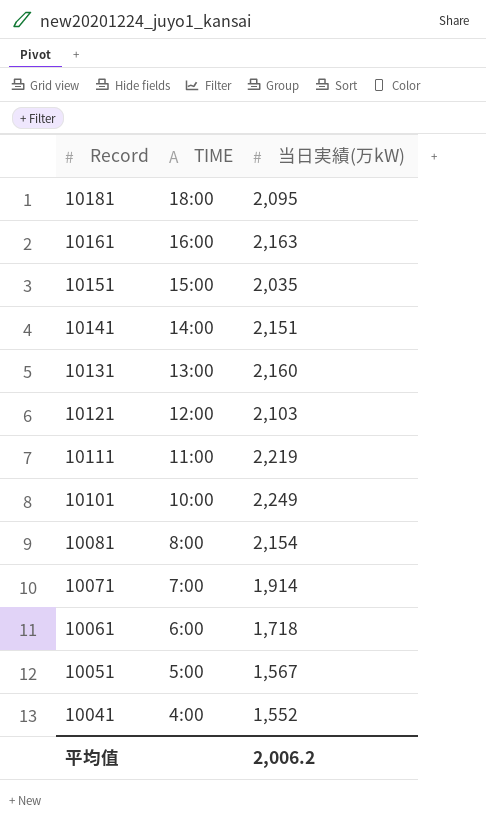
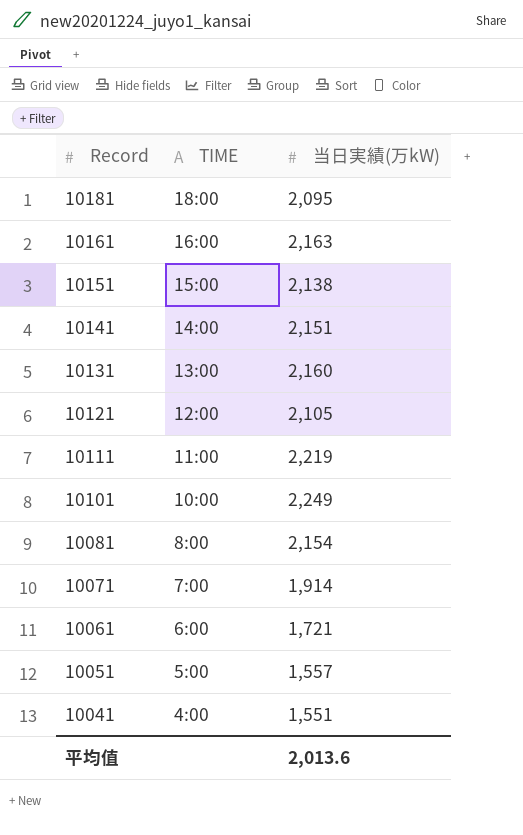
10151 | 当日実績(万kW): 2,035 -> 2,138
10121 | 当日実績(万kW): 2,103 -> 2,105
10061 | 当日実績(万kW): 1,718 -> 1,721
10051 | 当日実績(万kW): 1,567 -> 1,557
10041 | 当日実績(万kW): 1,552 -> 1,551
平均值 | 当日実績(万kW): 2,006.2 -> 2,013.6

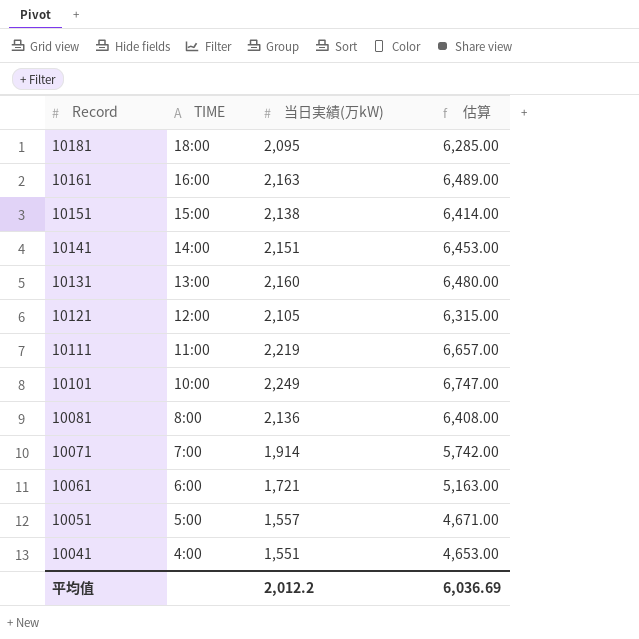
column 估算 | formula: none -> [当日実績(万kW)] * 3
10081 | 当日実績(万kW): 2,154 -> 2,136
平均值 | 当日実績(万kW): 2,013.6 -> 2,012.2

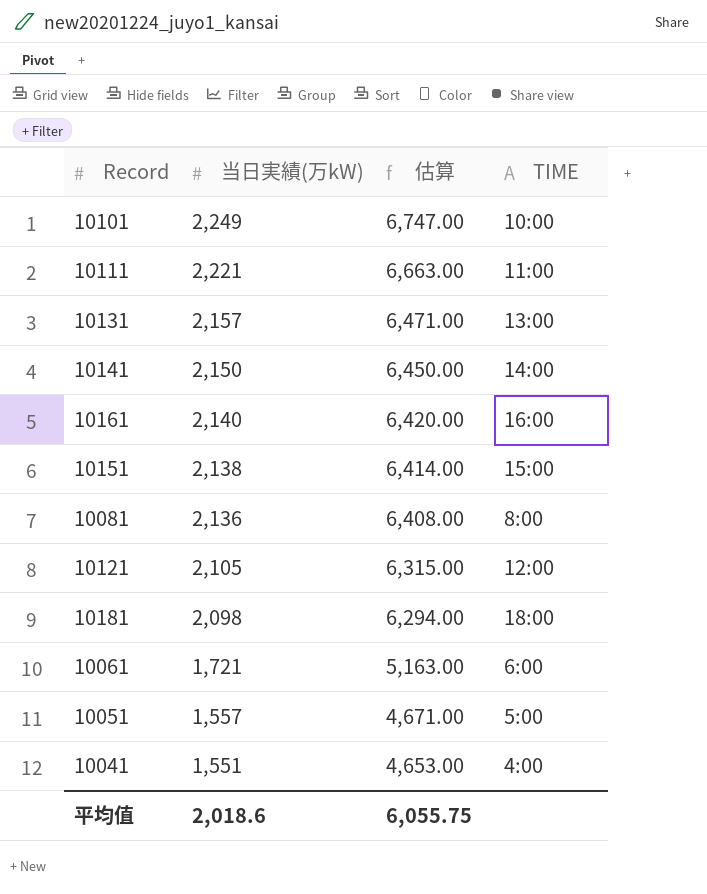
row order: Record descending -> 当日実績(万kW) descending
column TIME | position: 2 -> 4
row 10071: 7:00 | 1,914 | 5,742.00 -> none
10111 | 当日実績(万kW): 2,219 -> 2,221
10111 | 估算: 6,657.00 -> 6,663.00
10131 | 当日実績(万kW): 2,160 -> 2,157
10131 | 估算: 6,480.00 -> 6,471.00
10141 | 当日実績(万kW): 2,151 -> 2,150
10141 | 估算: 6,453.00 -> 6,450.00
10161 | 当日実績(万kW): 2,163 -> 2,140
10161 | 估算: 6,489.00 -> 6,420.00
10181 | 当日実績(万kW): 2,095 -> 2,098
10181 | 估算: 6,285.00 -> 6,294.00
平均值 | 当日実績(万kW): 2,012.2 -> 2,018.6
平均值 | 估算: 6,036.69 -> 6,055.75

